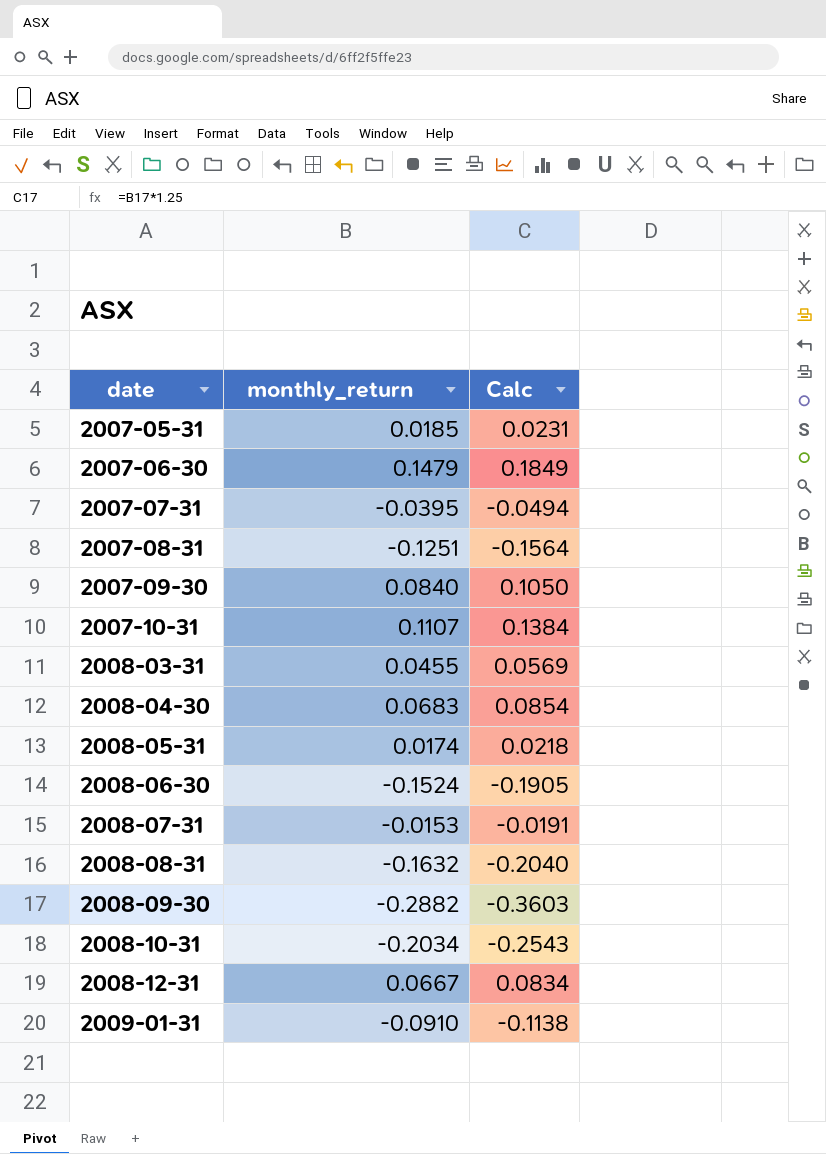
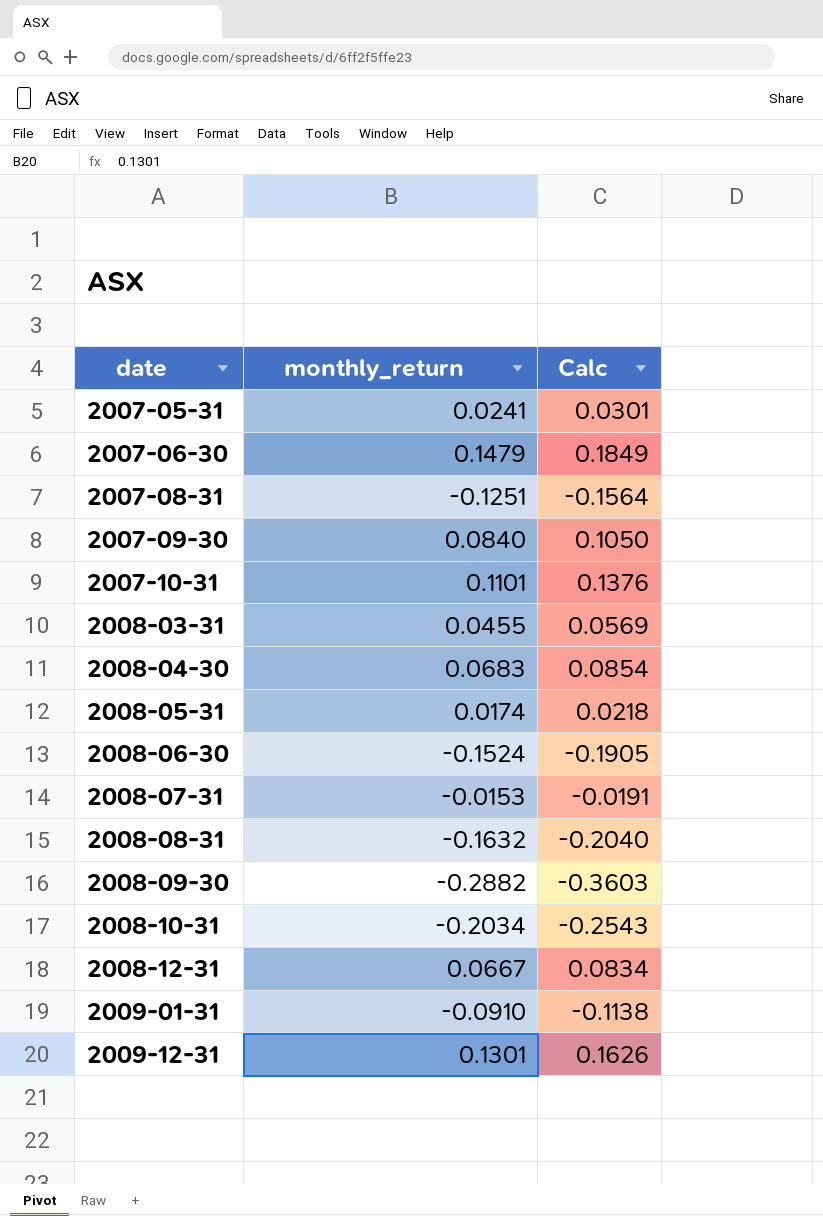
row 2007-07-31: -0.0395 | -0.0494 -> none
2007-05-31 | monthly_return: 0.0185 -> 0.0241
2007-05-31 | Calc: 0.0231 -> 0.0301
2007-10-31 | monthly_return: 0.1107 -> 0.1101
2007-10-31 | Calc: 0.1384 -> 0.1376
row 2009-12-31: none -> 0.1301 | 0.1626

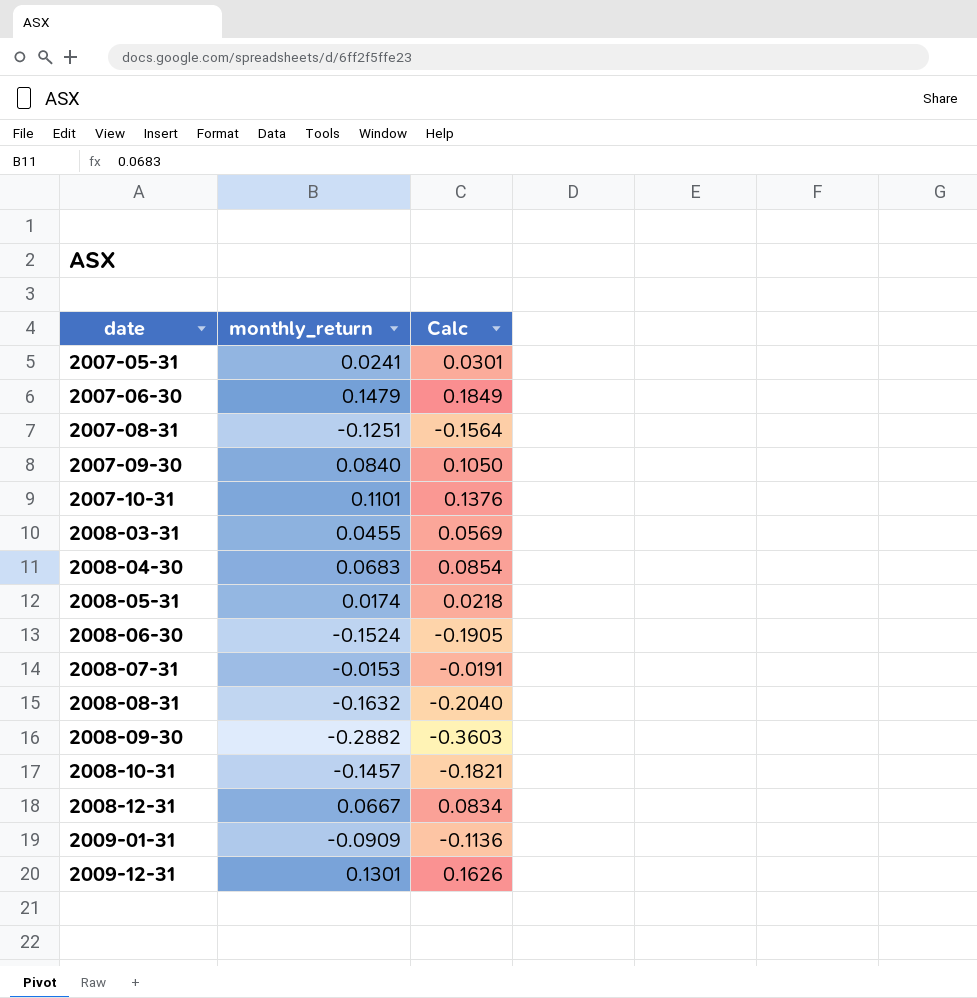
2008-10-31 | monthly_return: -0.2034 -> -0.1457
2008-10-31 | Calc: -0.2543 -> -0.1821
2009-01-31 | monthly_return: -0.0910 -> -0.0909
2009-01-31 | Calc: -0.1138 -> -0.1136

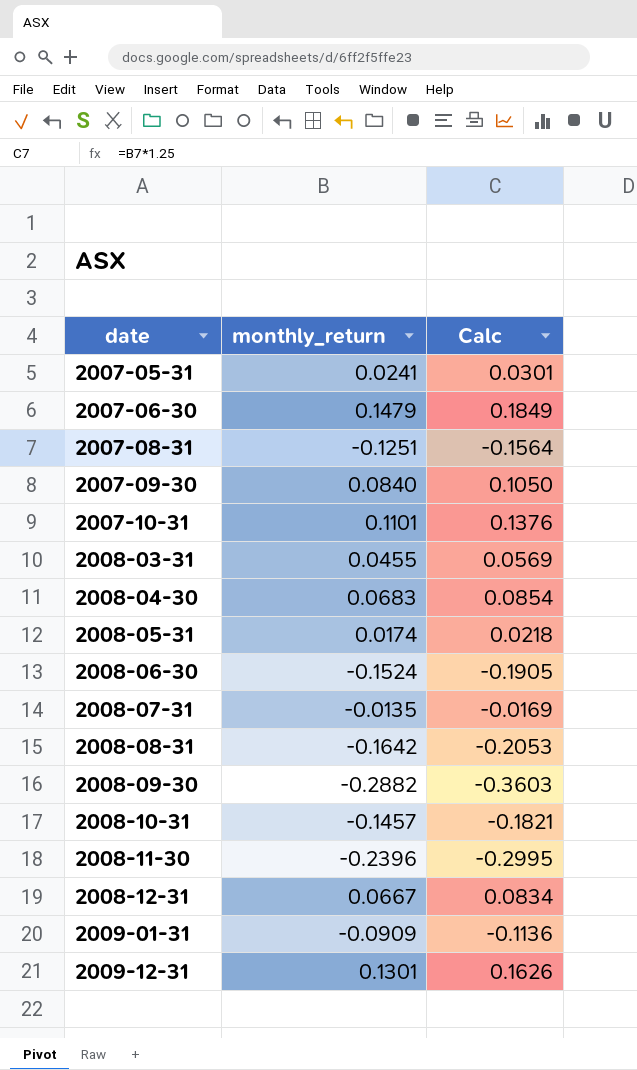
2008-07-31 | monthly_return: -0.0153 -> -0.0135
2008-07-31 | Calc: -0.0191 -> -0.0169
2008-08-31 | monthly_return: -0.1632 -> -0.1642
2008-08-31 | Calc: -0.2040 -> -0.2053
row 2008-11-30: none -> -0.2396 | -0.2995

